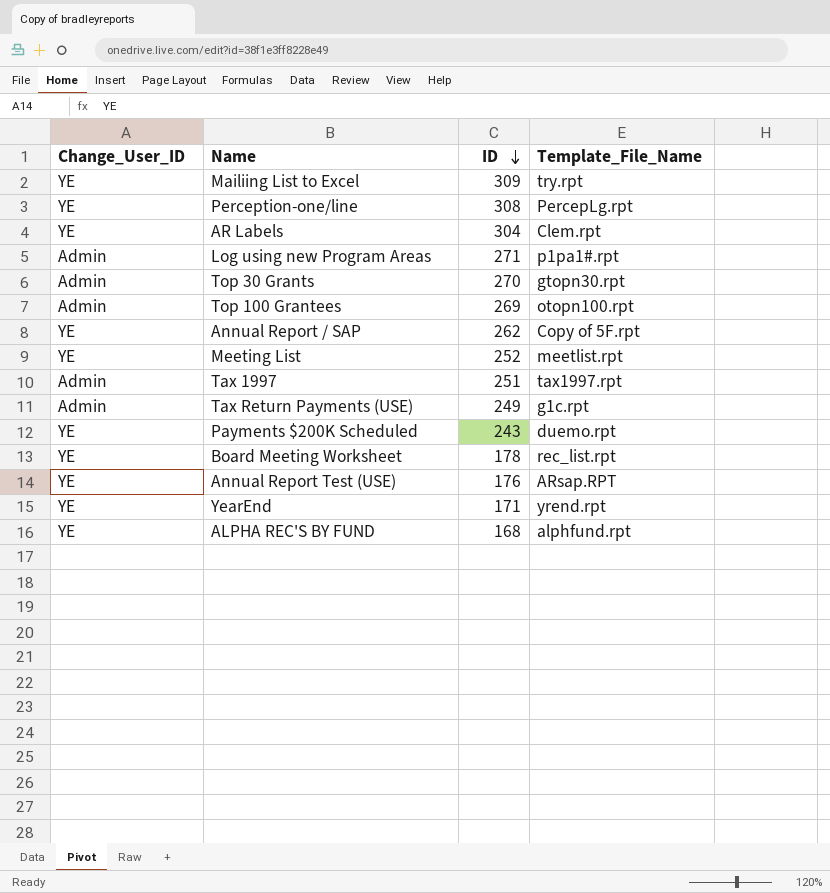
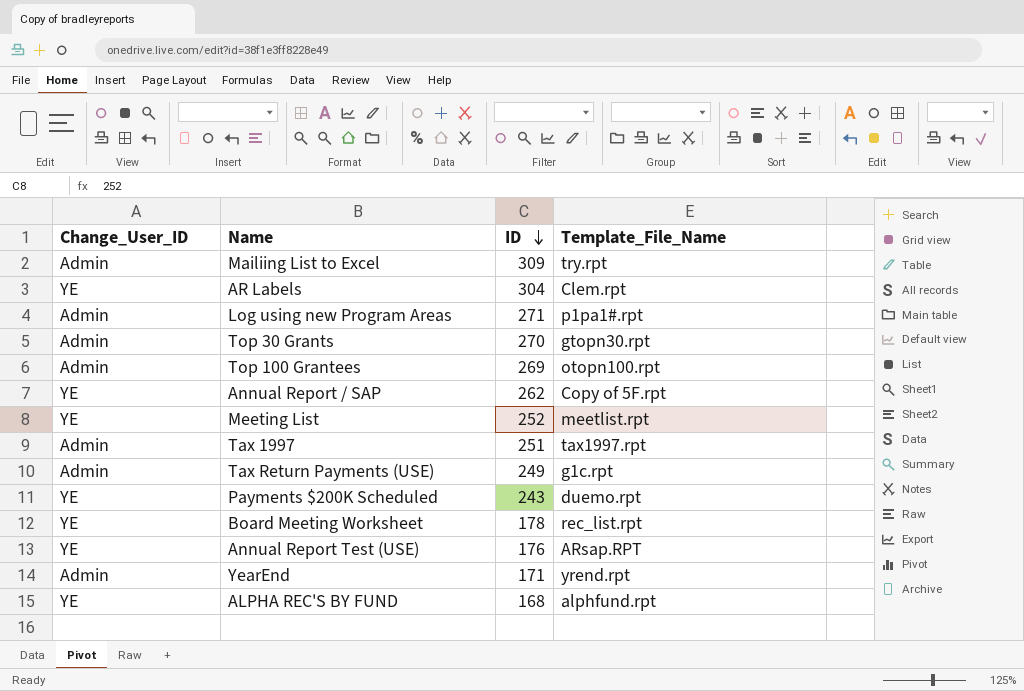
row Perception-one/line: YE | 308 | PercepLg.rpt -> none
Mailiing List to Excel | Change_User_ID: YE -> Admin
YearEnd | Change_User_ID: YE -> Admin

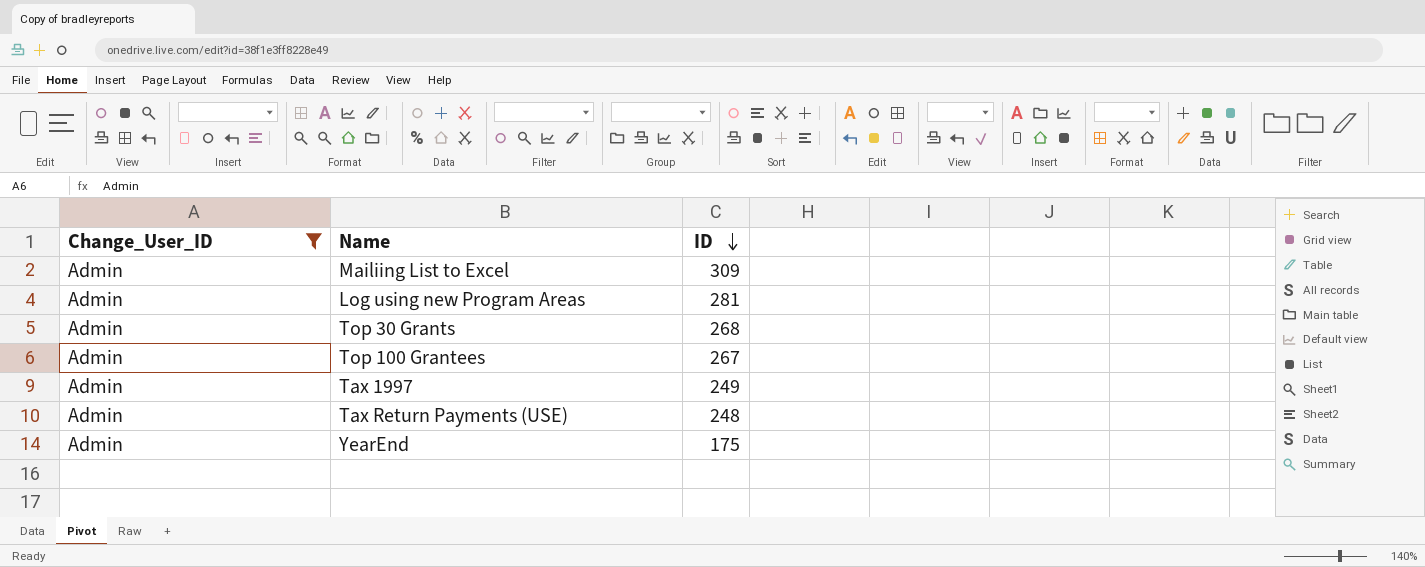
filter: none -> Change_User_ID = Admin
column Template_File_Name | position: 4 -> none
Log using new Program Areas | ID: 271 -> 281
Top 30 Grants | ID: 270 -> 268
Top 100 Grantees | ID: 269 -> 267
Tax 1997 | ID: 251 -> 249
Tax Return Payments (USE) | ID: 249 -> 248
YearEnd | ID: 171 -> 175

